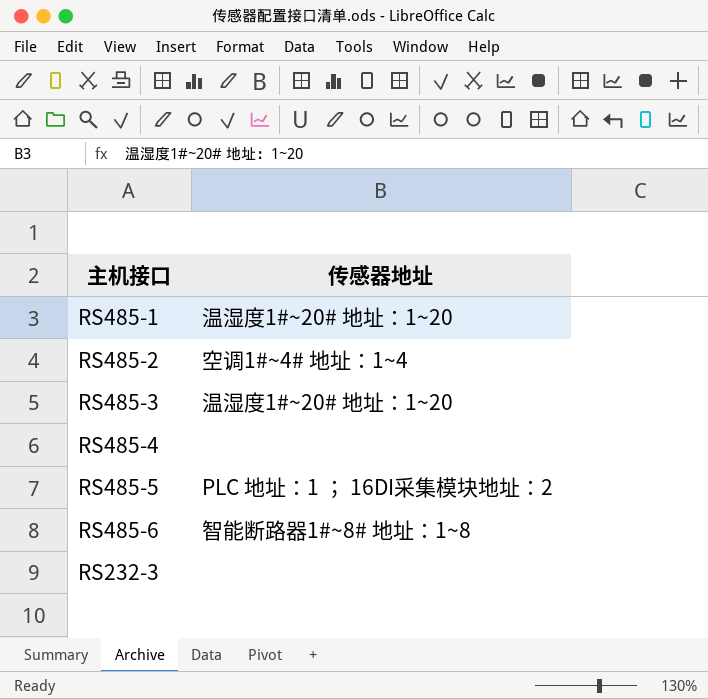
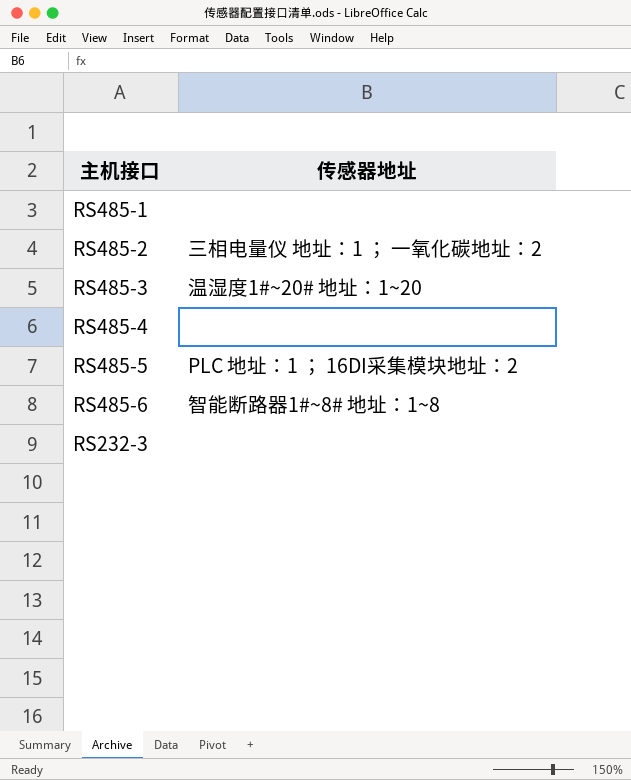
RS485-1 | 传感器地址: 温湿度1#~20# 地址：1~20 -> none
RS485-2 | 传感器地址: 空调1#~4# 地址：1~4 -> 三相电量仪 地址：1 ； 一氧化碳地址：2

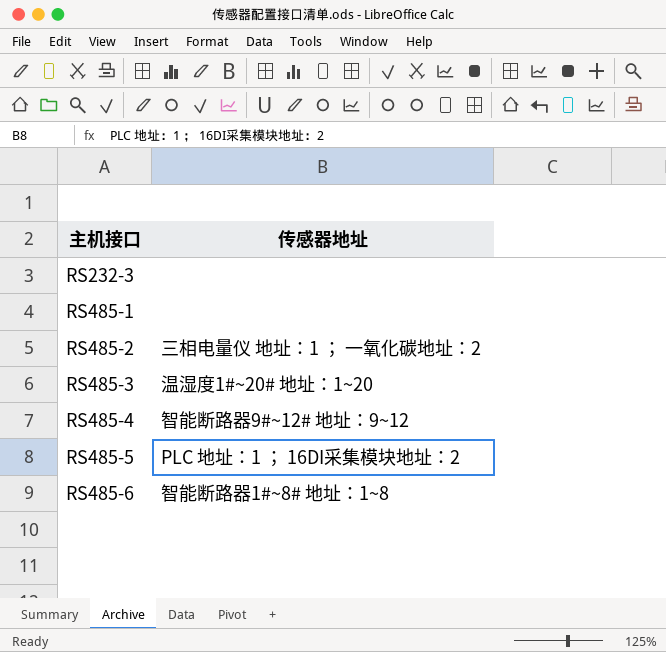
row order: none -> 主机接口 ascending
RS485-4 | 传感器地址: none -> 智能断路器9#~12# 地址：9~12

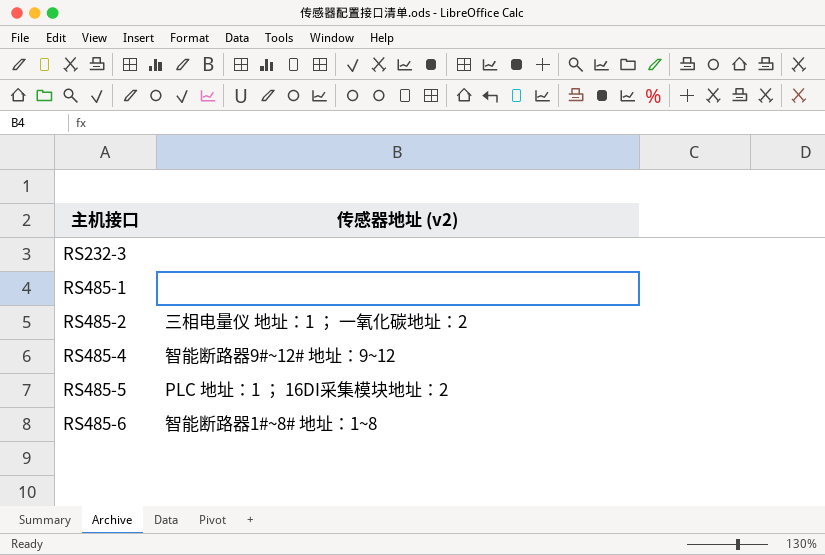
column name: 传感器地址 -> 传感器地址 (v2)
row RS485-3: 温湿度1#~20# 地址：1~20 -> none

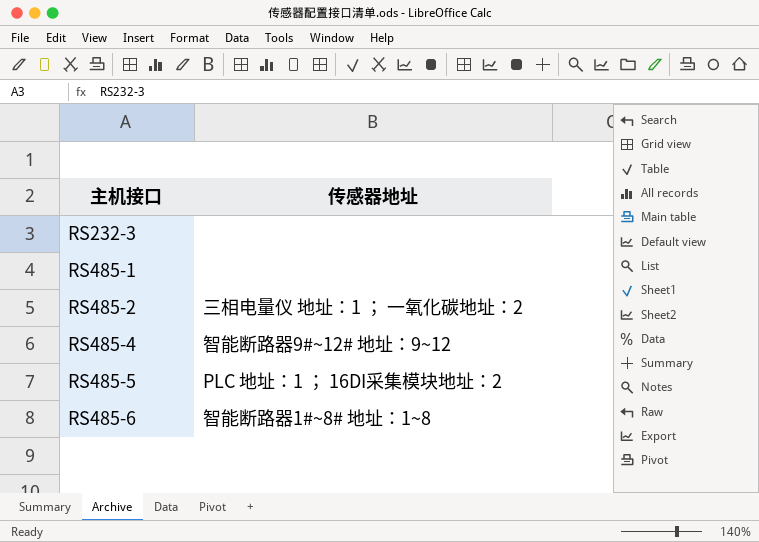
column name: 传感器地址 (v2) -> 传感器地址

